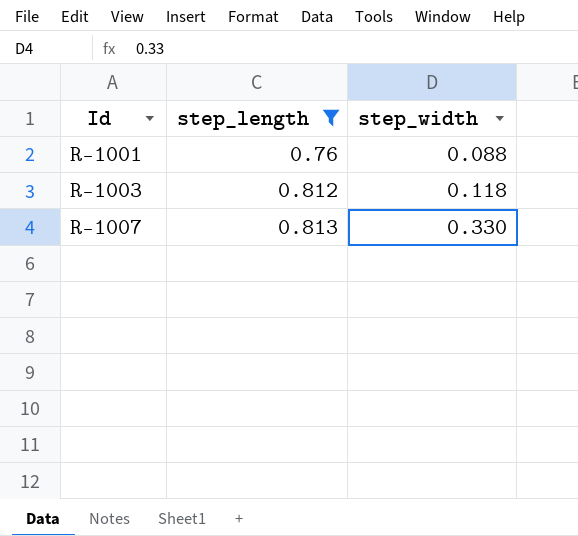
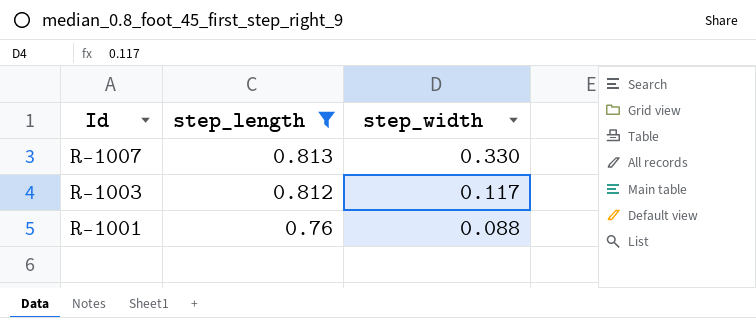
row order: Id ascending -> Id descending
R-1003 | step_width: 0.118 -> 0.117

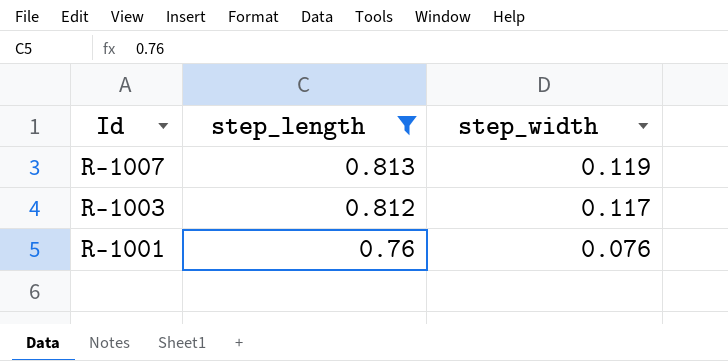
R-1007 | step_width: 0.330 -> 0.119
R-1001 | step_width: 0.088 -> 0.076

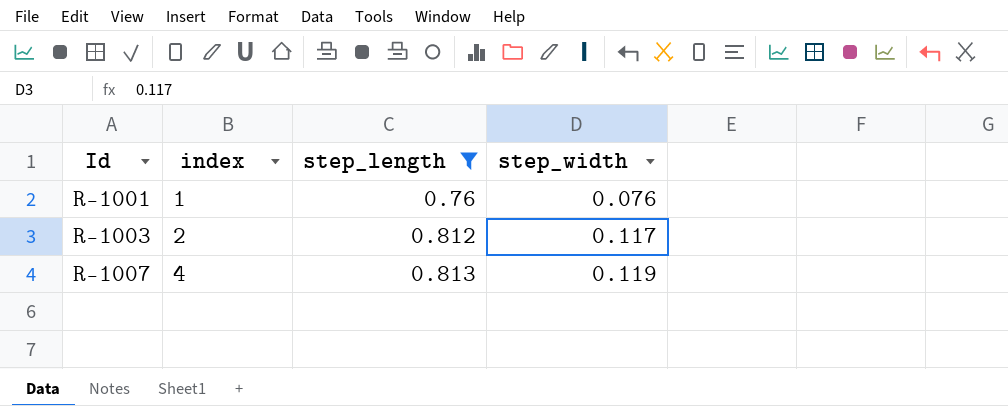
row order: Id descending -> Id ascending
column index | position: none -> 2

